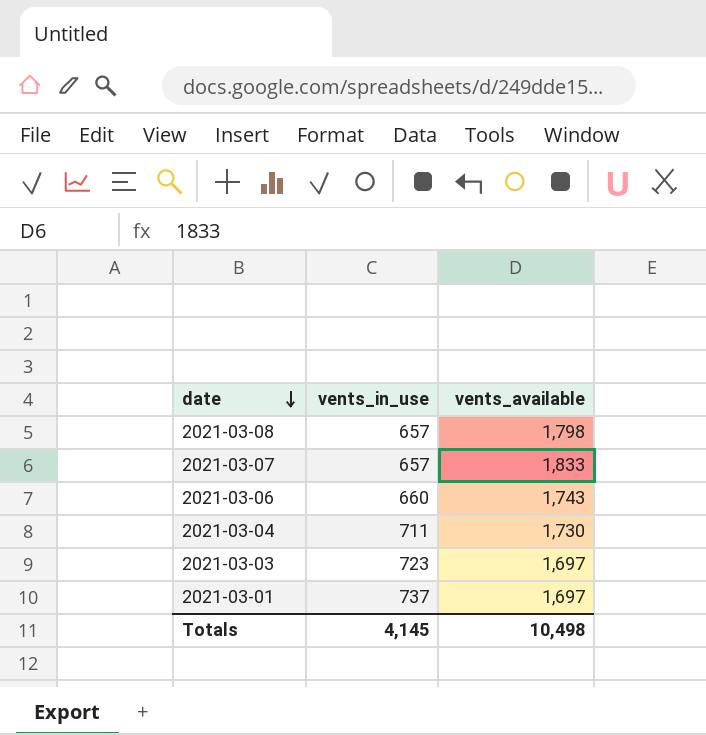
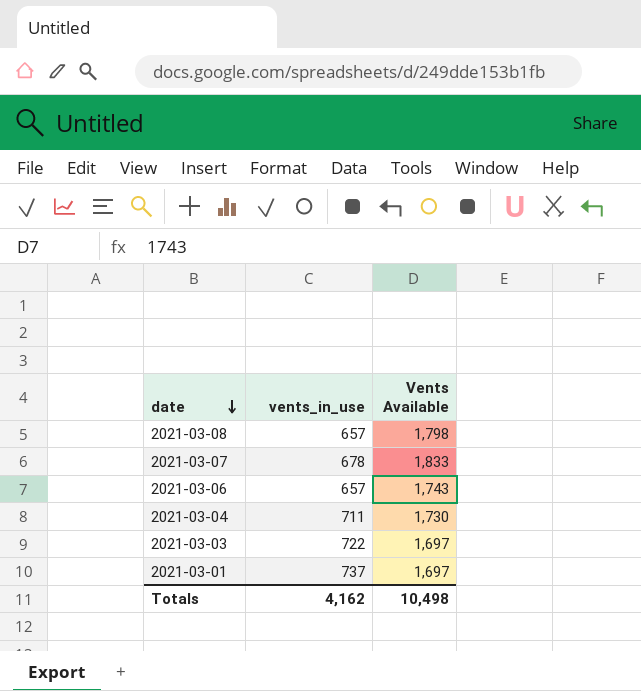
column name: vents_available -> Vents Available
2021-03-07 | vents_in_use: 657 -> 678
2021-03-06 | vents_in_use: 660 -> 657
2021-03-03 | vents_in_use: 723 -> 722
Totals | vents_in_use: 4,145 -> 4,162

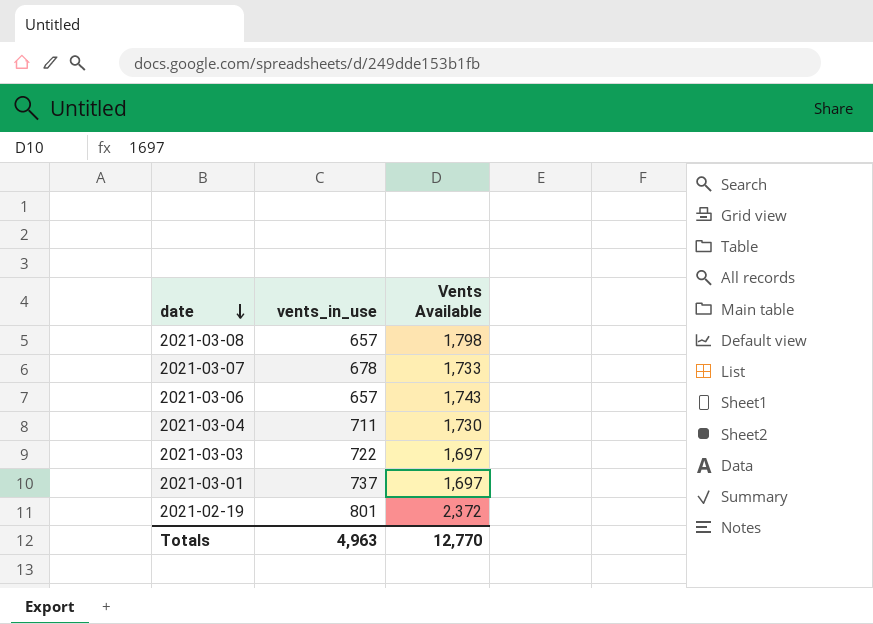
2021-03-07 | Vents Available: 1,833 -> 1,733
row 2021-02-19: none -> 801 | 2,372
Totals | vents_in_use: 4,162 -> 4,963
Totals | Vents Available: 10,498 -> 12,770

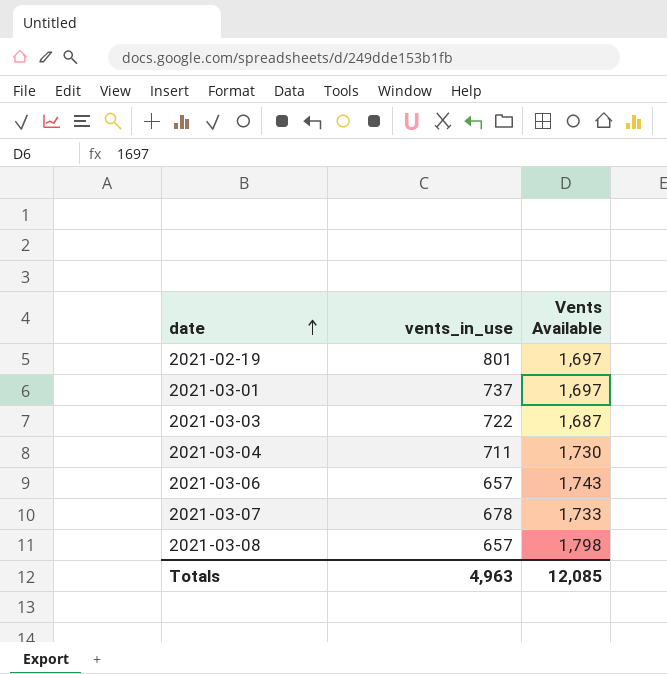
row order: date descending -> date ascending
2021-02-19 | Vents Available: 2,372 -> 1,697
2021-03-03 | Vents Available: 1,697 -> 1,687
Totals | Vents Available: 12,770 -> 12,085

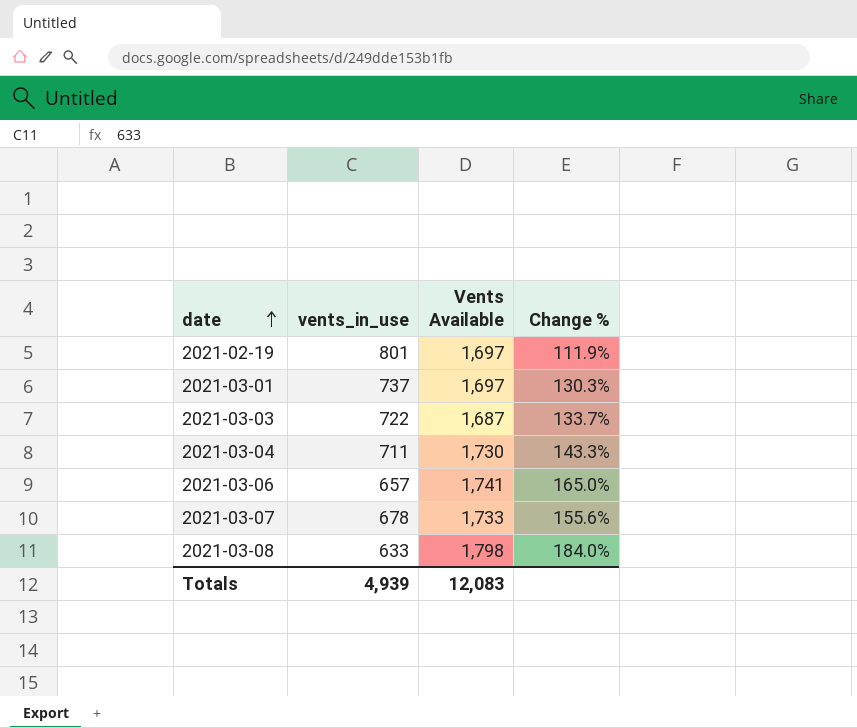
column Change % | formula: none -> ([Vents Available] - [vents_in_use]) / [vents_in_use]
2021-03-06 | Vents Available: 1,743 -> 1,741
2021-03-08 | vents_in_use: 657 -> 633
Totals | vents_in_use: 4,963 -> 4,939
Totals | Vents Available: 12,085 -> 12,083

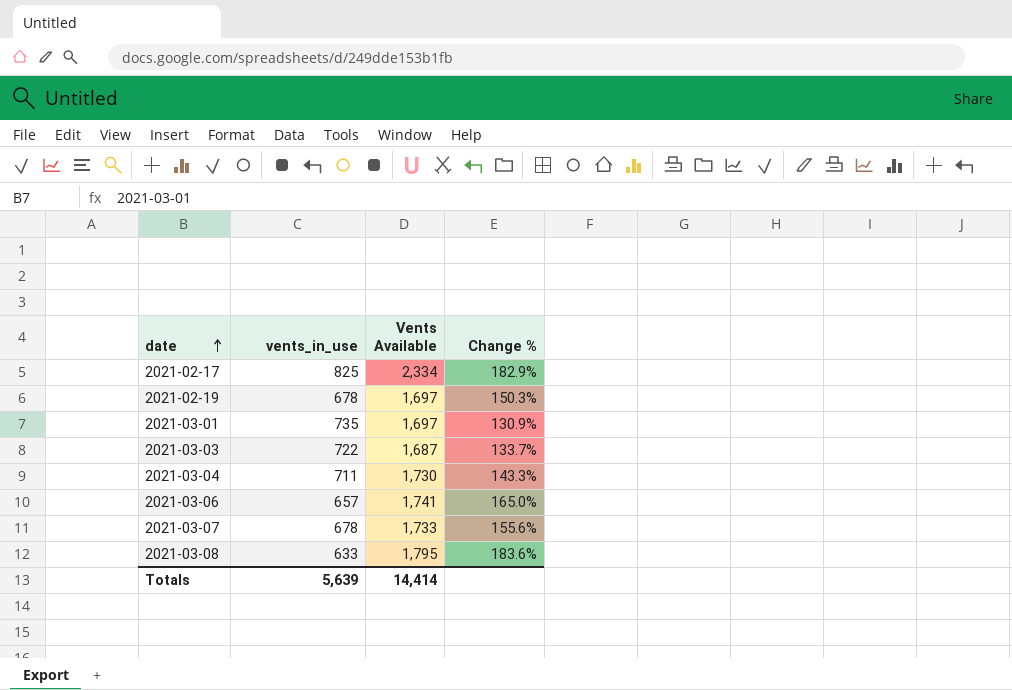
row 2021-02-17: none -> 825 | 2,334 | 182.9%
2021-02-19 | vents_in_use: 801 -> 678
2021-02-19 | Change %: 111.9% -> 150.3%
2021-03-01 | vents_in_use: 737 -> 735
2021-03-01 | Change %: 130.3% -> 130.9%
2021-03-08 | Vents Available: 1,798 -> 1,795
2021-03-08 | Change %: 184.0% -> 183.6%
Totals | vents_in_use: 4,939 -> 5,639
Totals | Vents Available: 12,083 -> 14,414

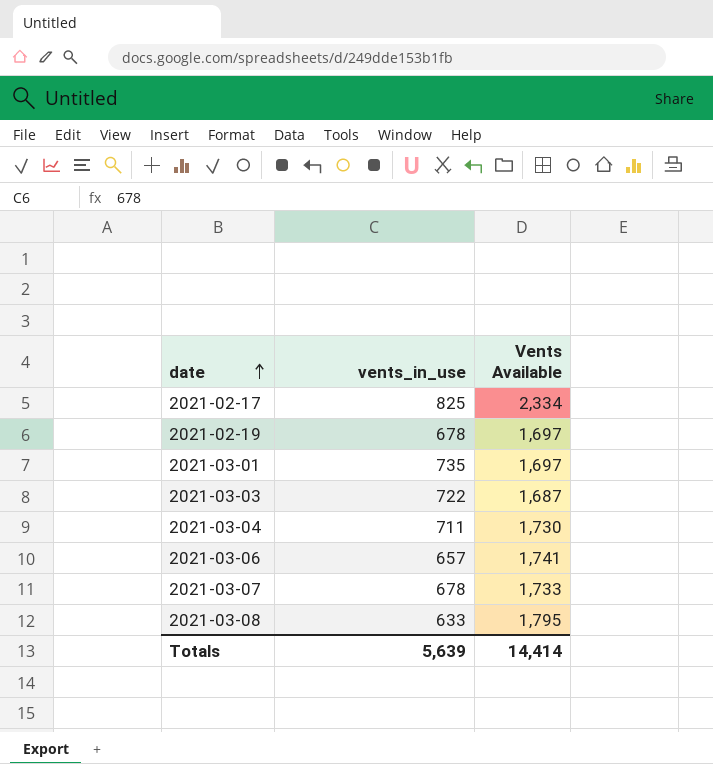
column Change % | formula: ([Vents Available] - [vents_in_use]) / [vents_in_use] -> none

